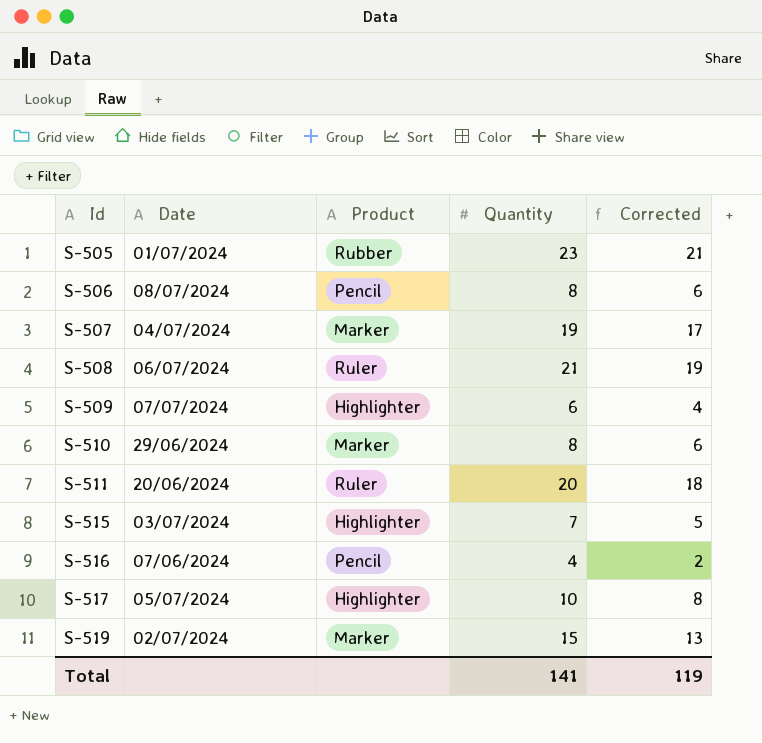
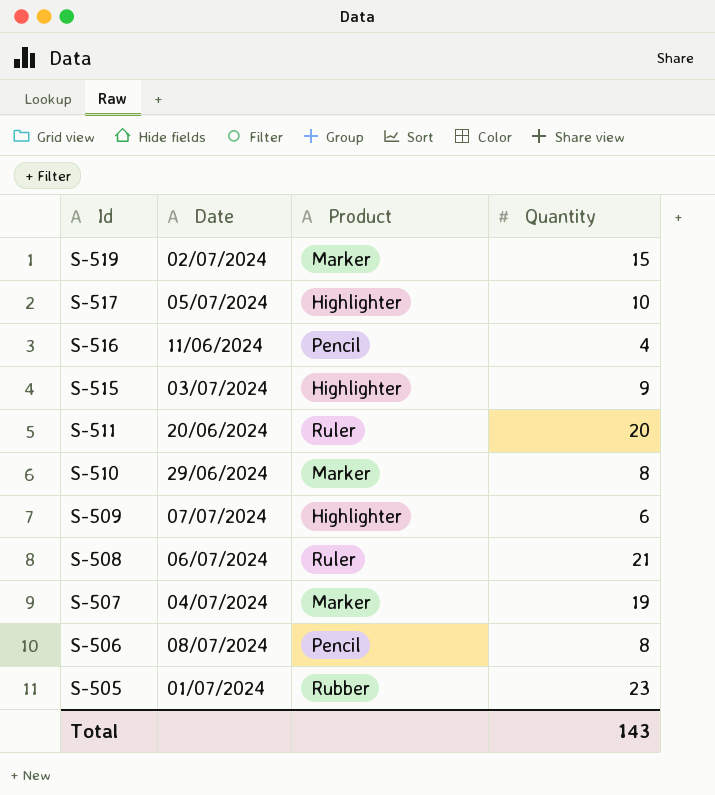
row order: Id ascending -> Id descending
column Corrected | formula: [Quantity] - 2 -> none
S-516 | Date: 07/06/2024 -> 11/06/2024
S-515 | Quantity: 7 -> 9
Total | Quantity: 141 -> 143

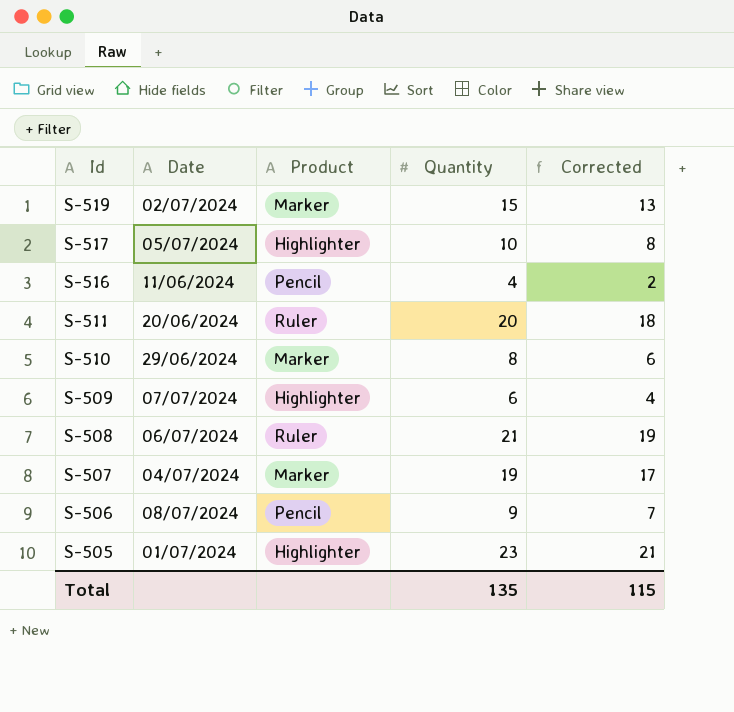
column Corrected | formula: none -> [Quantity] - 2
row S-515: 03/07/2024 | Highlighter | 9 -> none
S-506 | Quantity: 8 -> 9
S-505 | Product: Rubber -> Highlighter
Total | Quantity: 143 -> 135

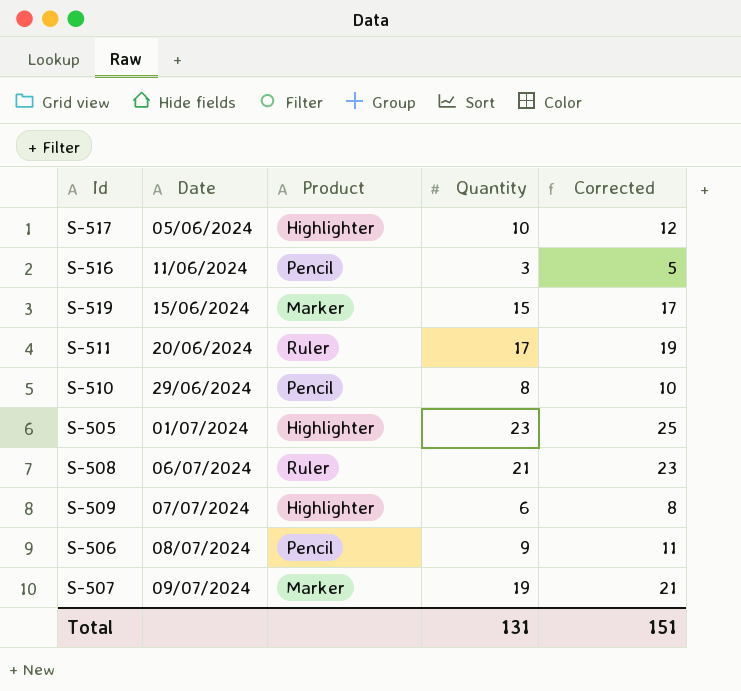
row order: Id descending -> Date ascending
column Corrected | formula: [Quantity] - 2 -> [Quantity] + 2
S-517 | Date: 05/07/2024 -> 05/06/2024
S-516 | Quantity: 4 -> 3
S-519 | Date: 02/07/2024 -> 15/06/2024
S-511 | Quantity: 20 -> 17
S-510 | Product: Marker -> Pencil
S-507 | Date: 04/07/2024 -> 09/07/2024
Total | Quantity: 135 -> 131
Total | Corrected: 115 -> 151

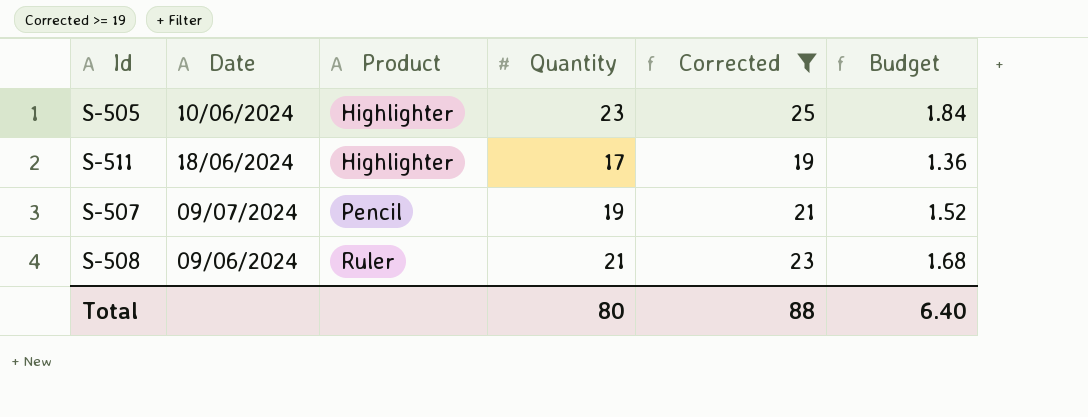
filter: none -> Corrected >= 19
row order: Date ascending -> Product ascending
column Budget | formula: none -> [Quantity] * 0.08
S-505 | Date: 01/07/2024 -> 10/06/2024
S-511 | Date: 20/06/2024 -> 18/06/2024
S-511 | Product: Ruler -> Highlighter
S-507 | Product: Marker -> Pencil
S-508 | Date: 06/07/2024 -> 09/06/2024
Total | Quantity: 131 -> 80
Total | Corrected: 151 -> 88

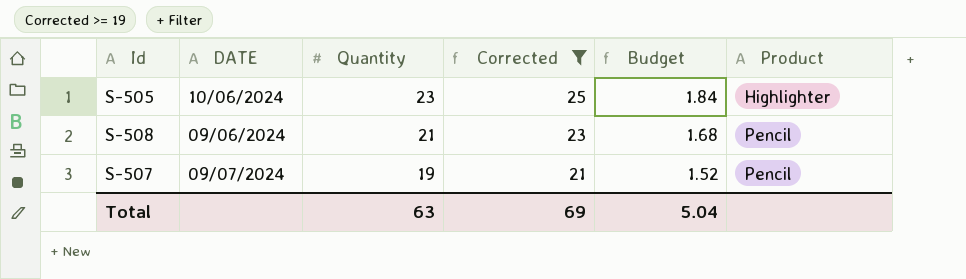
row order: Product ascending -> Quantity descending
column name: Date -> DATE
column Product | position: 3 -> 6
row S-511: 18/06/2024 | Highlighter | 17 | 19 | 1.36 -> none
S-508 | Product: Ruler -> Pencil
Total | Quantity: 80 -> 63
Total | Corrected: 88 -> 69
Total | Budget: 6.40 -> 5.04

